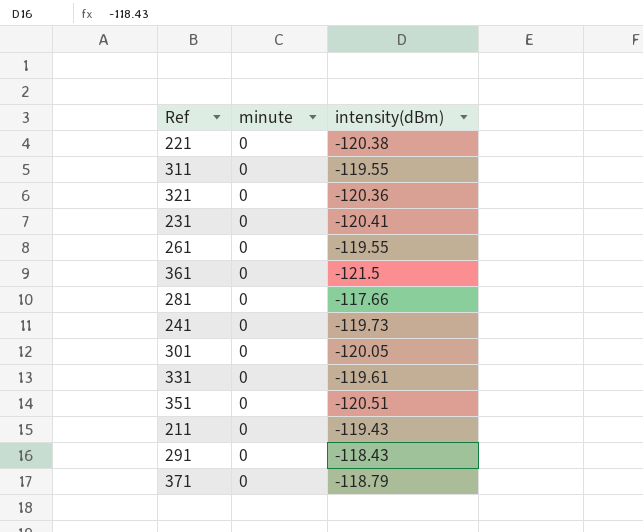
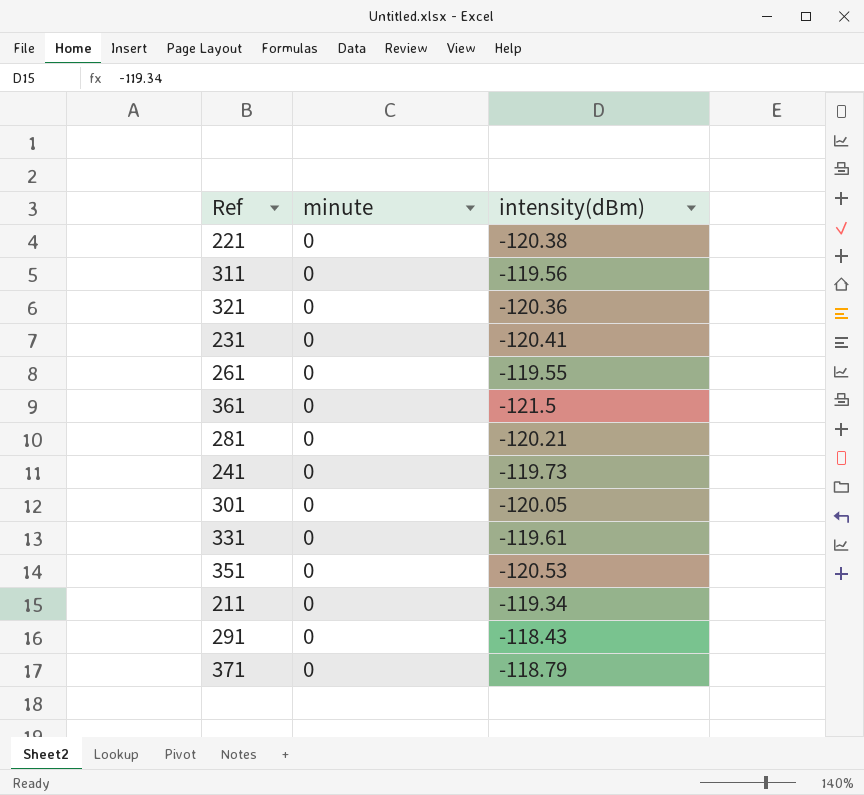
311 | intensity(dBm): -119.55 -> -119.56
281 | intensity(dBm): -117.66 -> -120.21
351 | intensity(dBm): -120.51 -> -120.53
211 | intensity(dBm): -119.43 -> -119.34

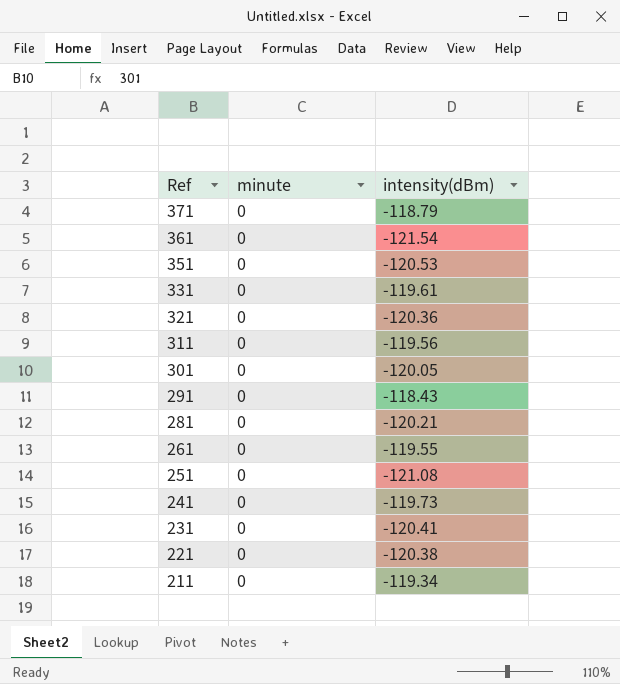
row order: none -> Ref descending
361 | intensity(dBm): -121.5 -> -121.54
row 251: none -> 0 | -121.08

